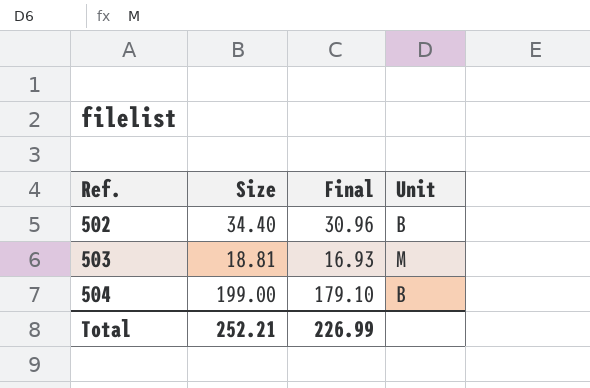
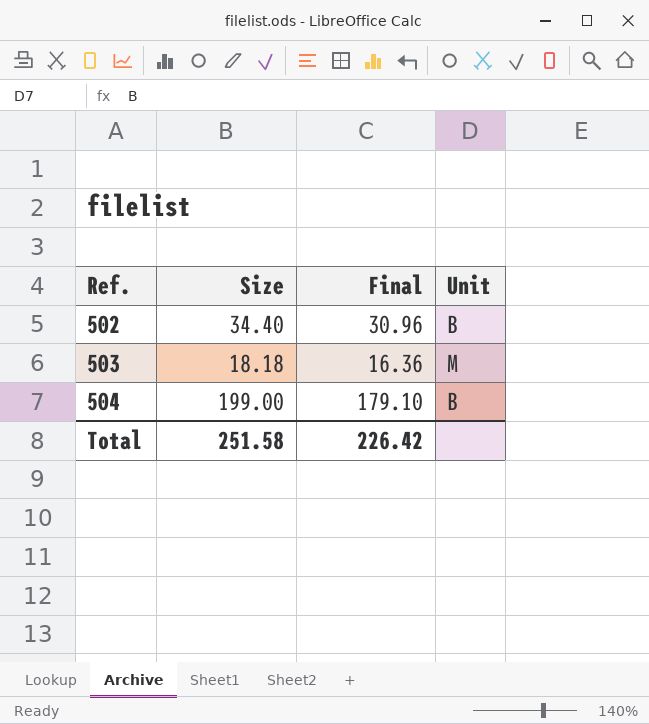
503 | Size: 18.81 -> 18.18
503 | Final: 16.93 -> 16.36
Total | Size: 252.21 -> 251.58
Total | Final: 226.99 -> 226.42

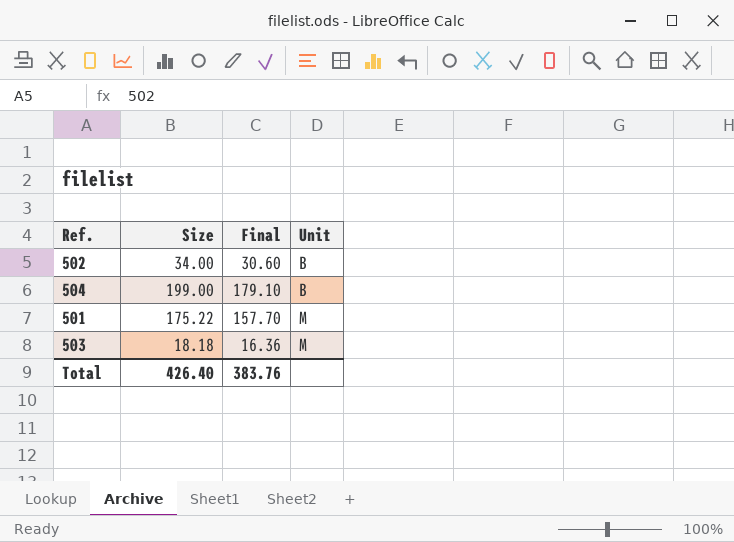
row order: Ref. ascending -> Unit ascending
502 | Size: 34.40 -> 34.00
502 | Final: 30.96 -> 30.60
row 501: none -> 175.22 | 157.70 | M
Total | Size: 251.58 -> 426.40
Total | Final: 226.42 -> 383.76

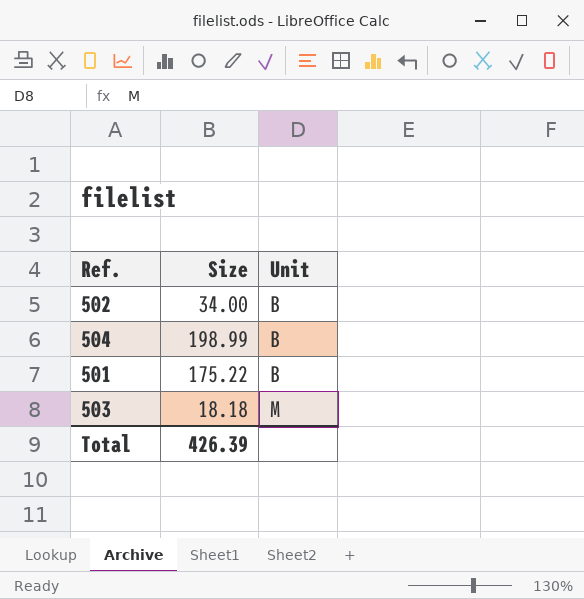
column Final | formula: [Size] * 0.9 -> none
504 | Size: 199.00 -> 198.99
501 | Unit: M -> B
Total | Size: 426.40 -> 426.39

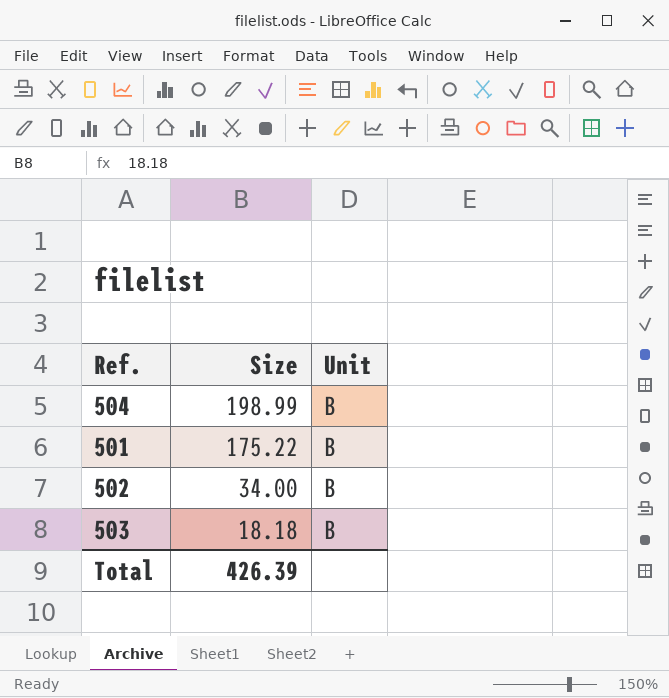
row order: Unit ascending -> Size descending
503 | Unit: M -> B

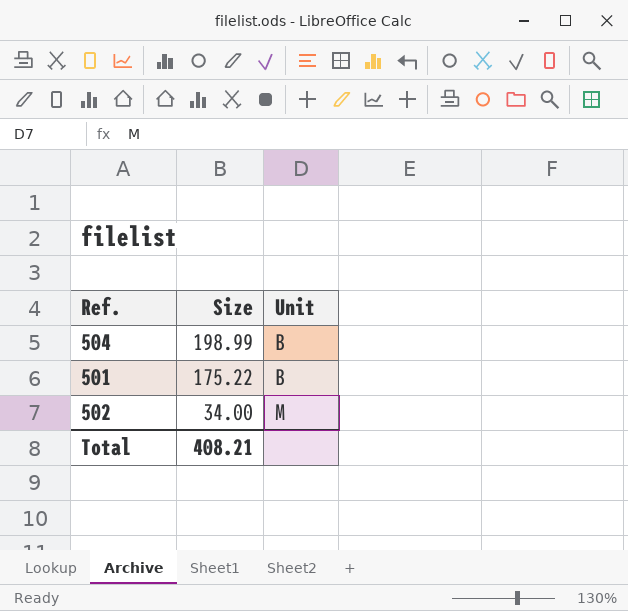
row 503: 18.18 | B -> none
502 | Unit: B -> M
Total | Size: 426.39 -> 408.21

